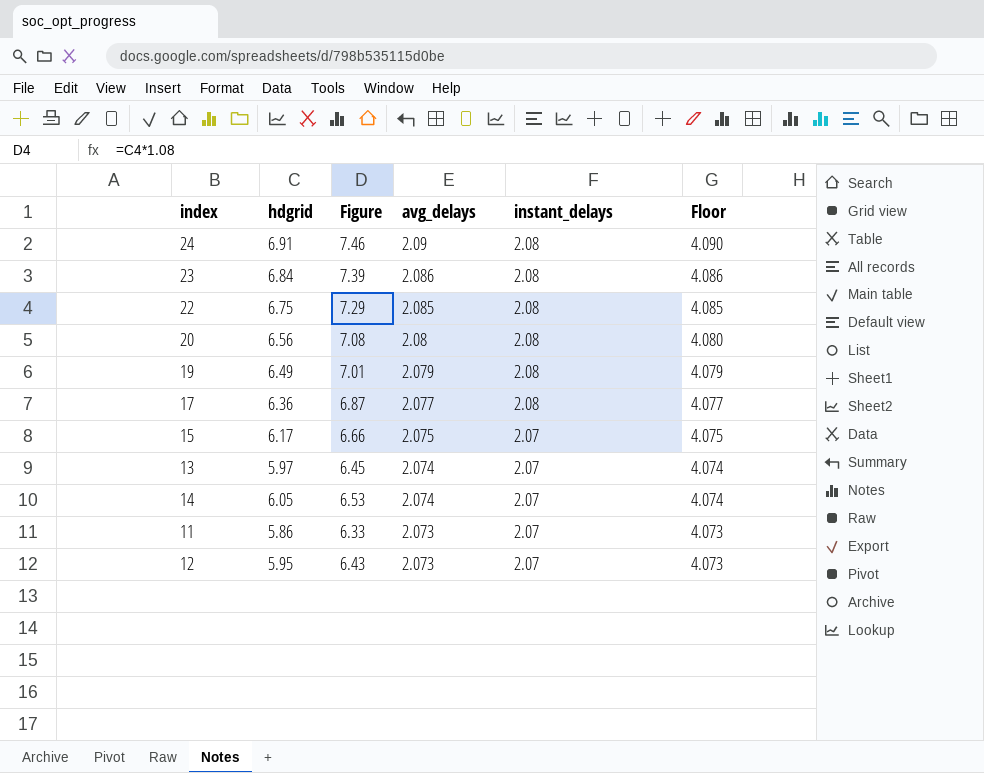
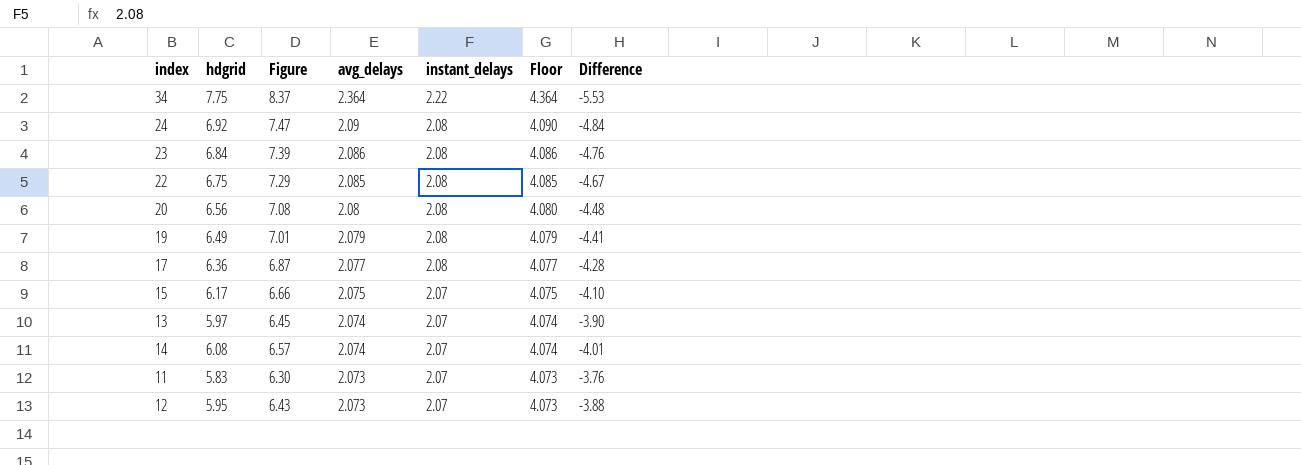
column Difference | formula: none -> [instant_delays] - [hdgrid]
row 34: none -> 7.75 | 8.37 | 2.364 | 2.22 | 4.364 | -5.53
24 | hdgrid: 6.91 -> 6.92
24 | Figure: 7.46 -> 7.47
14 | hdgrid: 6.05 -> 6.08
14 | Figure: 6.53 -> 6.57
11 | hdgrid: 5.86 -> 5.83
11 | Figure: 6.33 -> 6.30

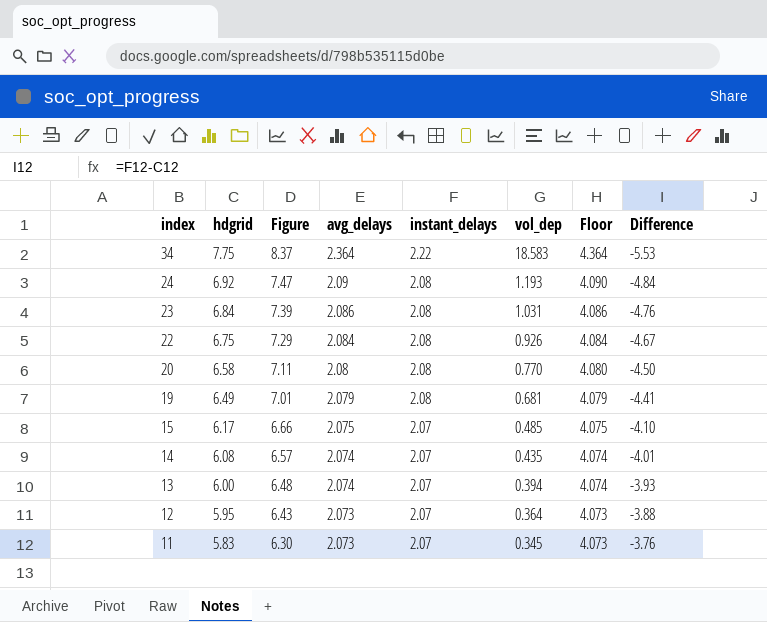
row order: avg_delays descending -> index descending
column vol_dep | position: none -> 6
row 17: 6.36 | 6.87 | 2.077 | 2.08 | 4.077 | -4.28 -> none
22 | avg_delays: 2.085 -> 2.084
22 | Floor: 4.085 -> 4.084
20 | hdgrid: 6.56 -> 6.58
20 | Figure: 7.08 -> 7.11
20 | Difference: -4.48 -> -4.50
13 | hdgrid: 5.97 -> 6.00
13 | Figure: 6.45 -> 6.48
13 | Difference: -3.90 -> -3.93

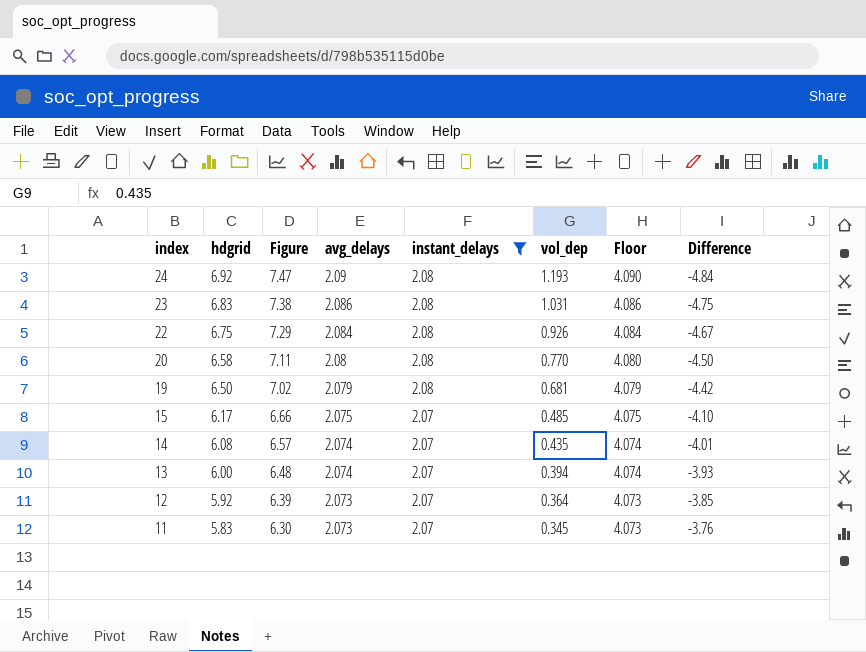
filter: none -> instant_delays != 2.22
23 | hdgrid: 6.84 -> 6.83
23 | Figure: 7.39 -> 7.38
23 | Difference: -4.76 -> -4.75
19 | hdgrid: 6.49 -> 6.50
19 | Figure: 7.01 -> 7.02
19 | Difference: -4.41 -> -4.42
12 | hdgrid: 5.95 -> 5.92
12 | Figure: 6.43 -> 6.39
12 | Difference: -3.88 -> -3.85

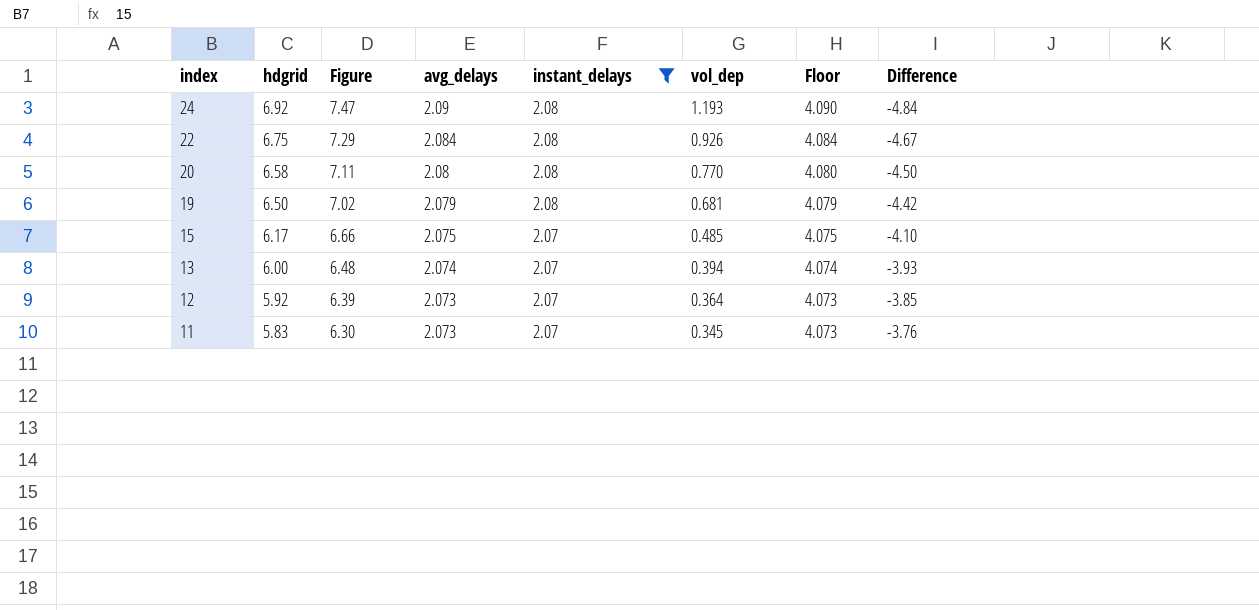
row 23: 6.83 | 7.38 | 2.086 | 2.08 | 1.031 | 4.086 | -4.75 -> none
row 14: 6.08 | 6.57 | 2.074 | 2.07 | 0.435 | 4.074 | -4.01 -> none

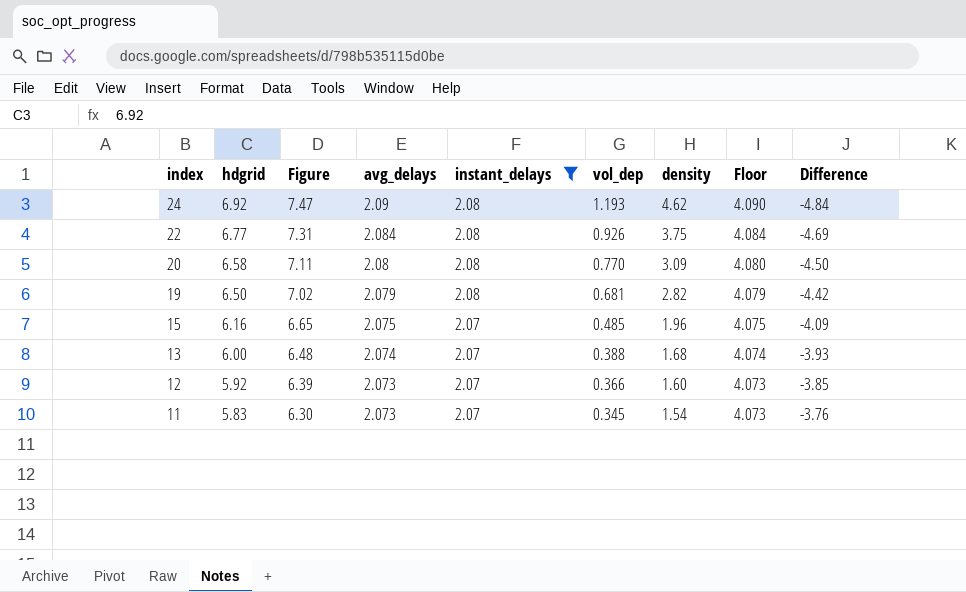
column density | position: none -> 7
22 | hdgrid: 6.75 -> 6.77
22 | Figure: 7.29 -> 7.31
22 | Difference: -4.67 -> -4.69
15 | hdgrid: 6.17 -> 6.16
15 | Figure: 6.66 -> 6.65
15 | Difference: -4.10 -> -4.09
13 | vol_dep: 0.394 -> 0.388
12 | vol_dep: 0.364 -> 0.366

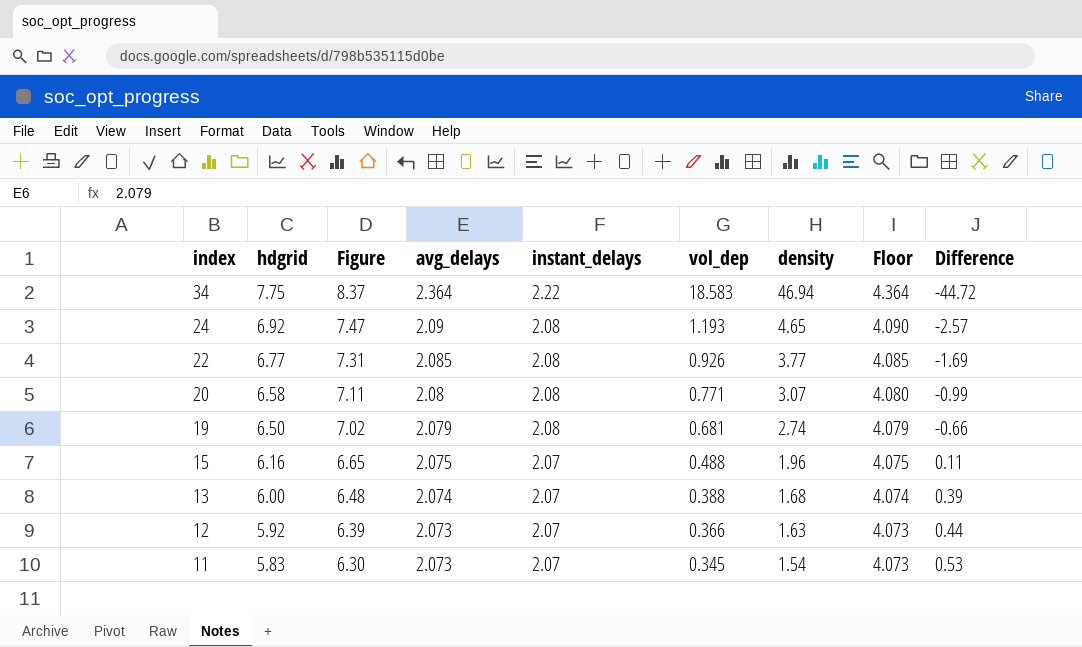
filter: instant_delays != 2.22 -> none
column Difference | formula: [instant_delays] - [hdgrid] -> [instant_delays] - [density]
24 | density: 4.62 -> 4.65
22 | avg_delays: 2.084 -> 2.085
22 | density: 3.75 -> 3.77
22 | Floor: 4.084 -> 4.085
20 | vol_dep: 0.770 -> 0.771
20 | density: 3.09 -> 3.07
19 | density: 2.82 -> 2.74
15 | vol_dep: 0.485 -> 0.488
12 | density: 1.60 -> 1.63

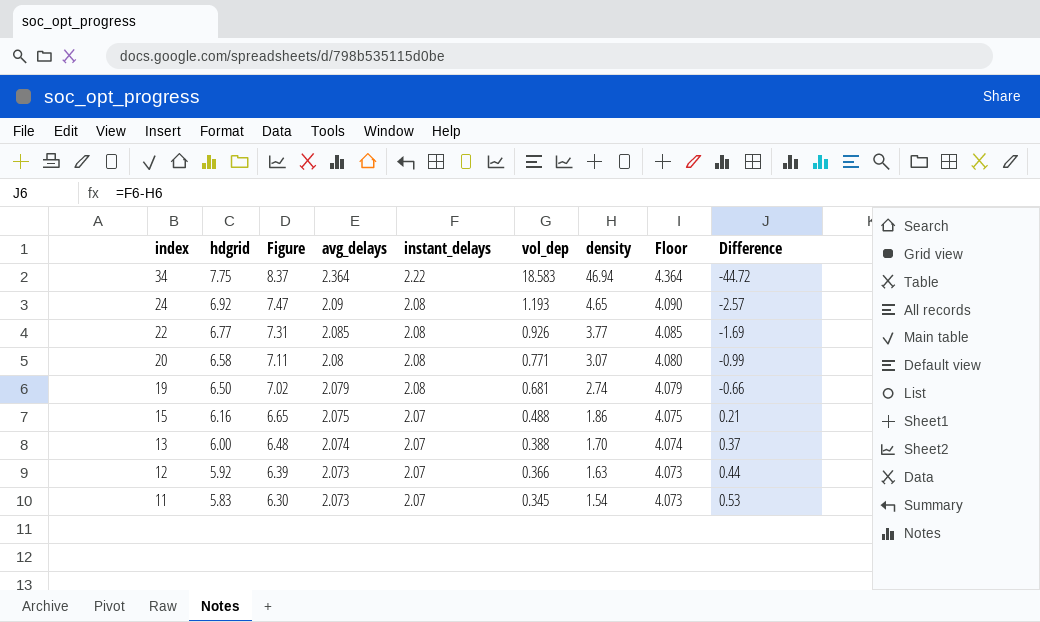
15 | density: 1.96 -> 1.86
15 | Difference: 0.11 -> 0.21
13 | density: 1.68 -> 1.70
13 | Difference: 0.39 -> 0.37

